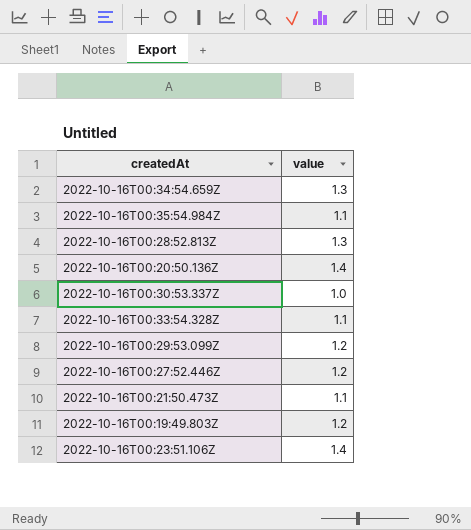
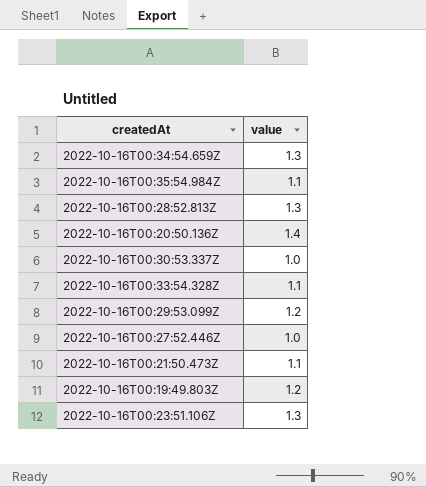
2022-10-16T00:27:52.446Z | value: 1.2 -> 1.0
2022-10-16T00:23:51.106Z | value: 1.4 -> 1.3

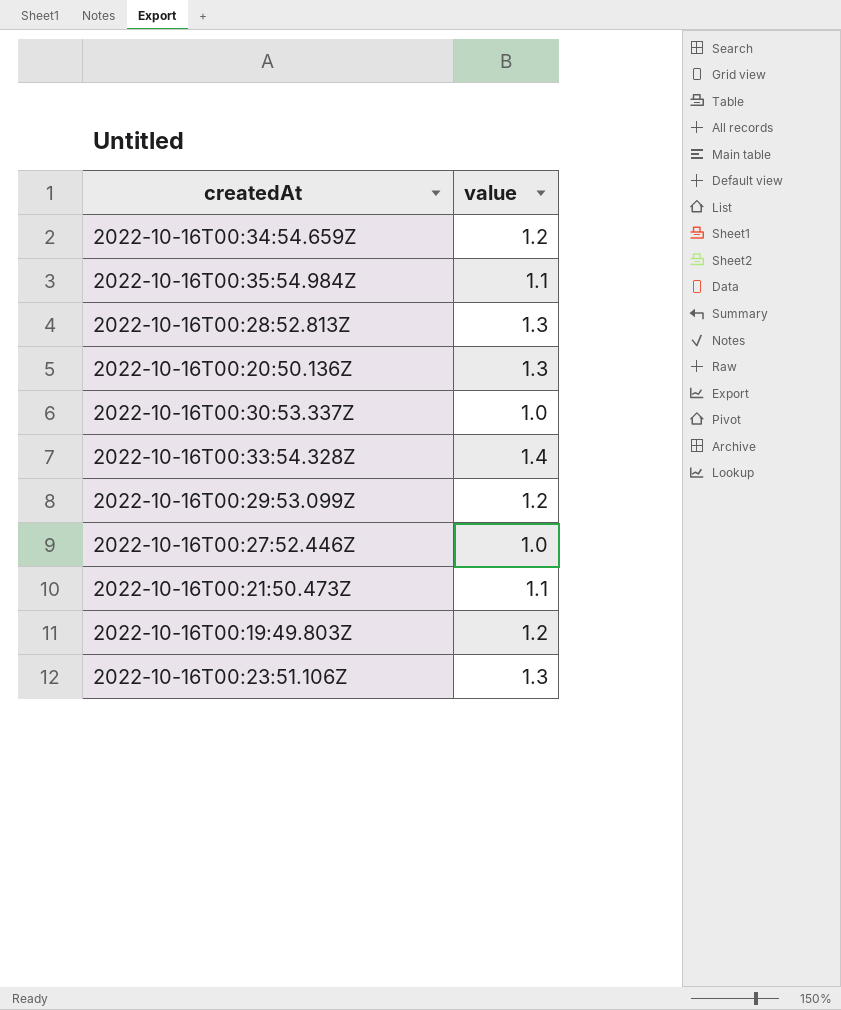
2022-10-16T00:34:54.659Z | value: 1.3 -> 1.2
2022-10-16T00:20:50.136Z | value: 1.4 -> 1.3
2022-10-16T00:33:54.328Z | value: 1.1 -> 1.4

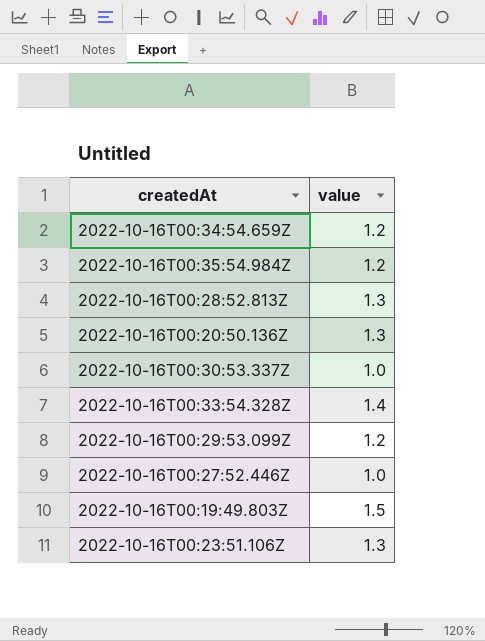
row 2022-10-16T00:21:50.473Z: 1.1 -> none
2022-10-16T00:35:54.984Z | value: 1.1 -> 1.2
2022-10-16T00:19:49.803Z | value: 1.2 -> 1.5

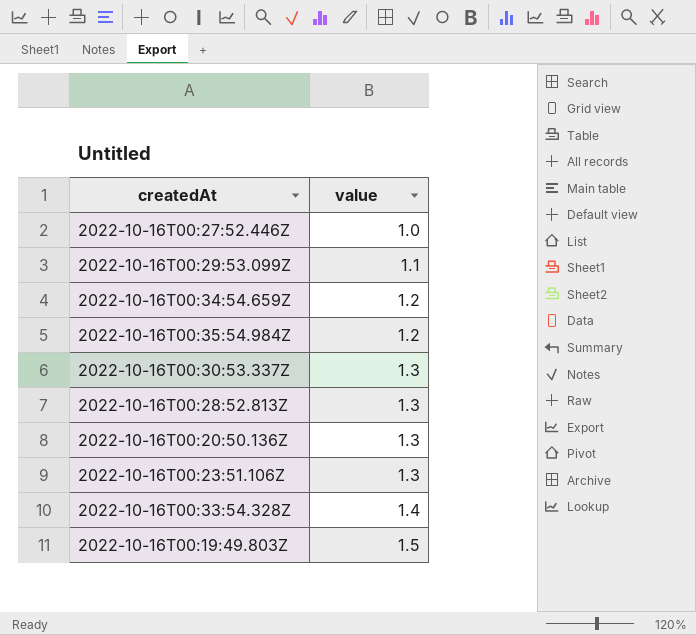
row order: none -> value ascending
2022-10-16T00:29:53.099Z | value: 1.2 -> 1.1
2022-10-16T00:30:53.337Z | value: 1.0 -> 1.3

